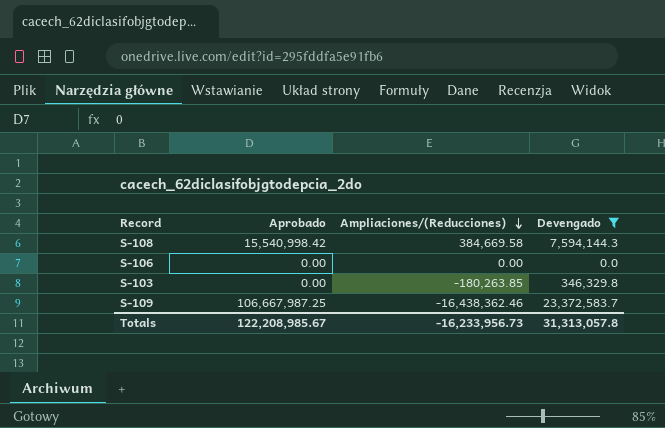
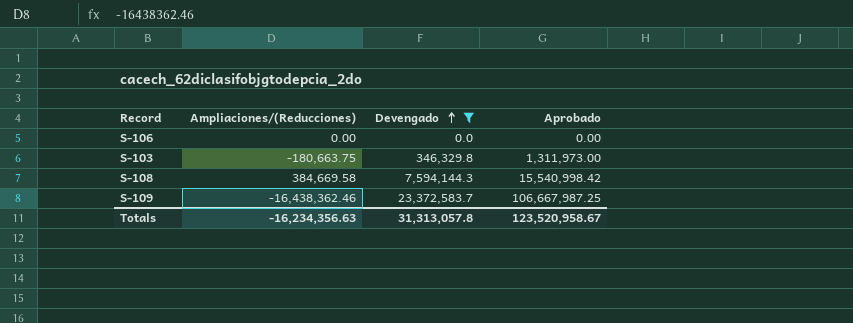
row order: Ampliaciones/(Reducciones) descending -> Devengado ascending
column Aprobado | position: 2 -> 4
S-103 | Ampliaciones/(Reducciones): -180,263.85 -> -180,663.75
S-103 | Aprobado: 0.00 -> 1,311,973.00
Totals | Ampliaciones/(Reducciones): -16,233,956.73 -> -16,234,356.63
Totals | Aprobado: 122,208,985.67 -> 123,520,958.67

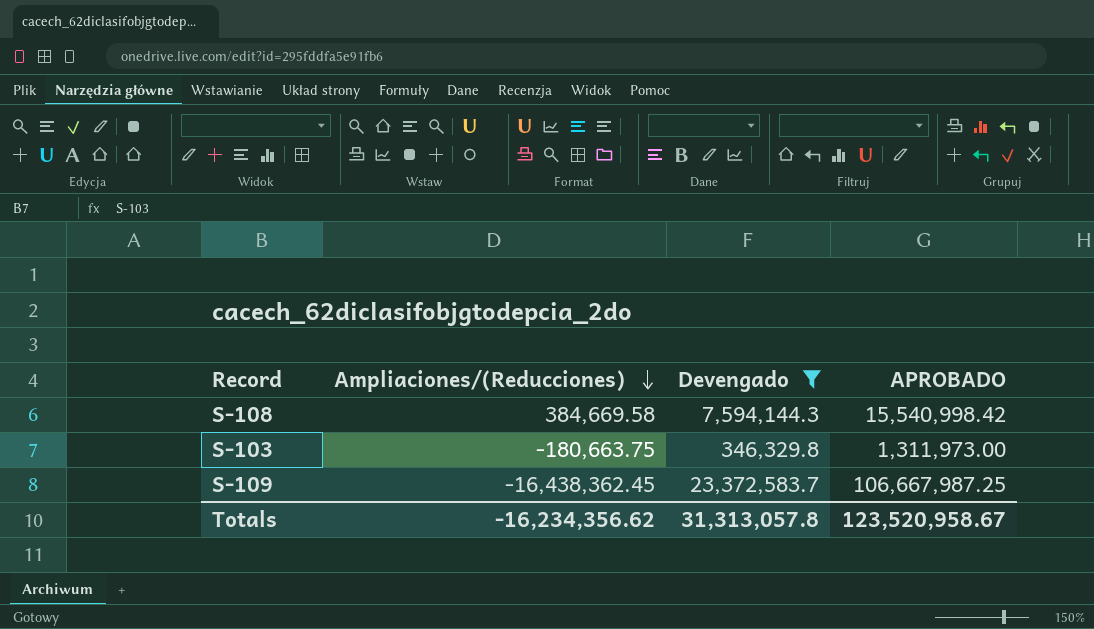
row order: Devengado ascending -> Ampliaciones/(Reducciones) descending
column name: Aprobado -> APROBADO
row S-106: 0.00 | 0.0 | 0.00 -> none
S-109 | Ampliaciones/(Reducciones): -16,438,362.46 -> -16,438,362.45
Totals | Ampliaciones/(Reducciones): -16,234,356.63 -> -16,234,356.62

